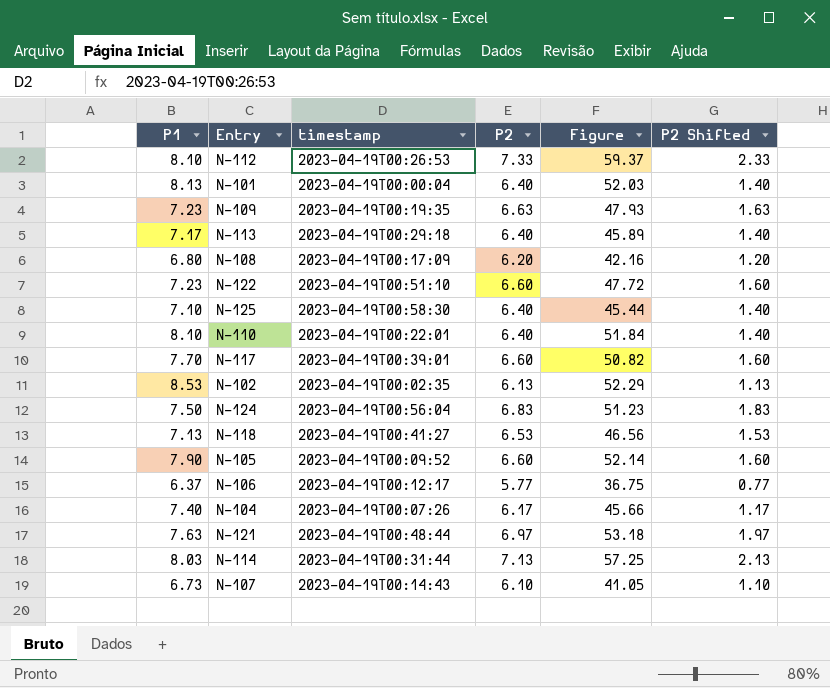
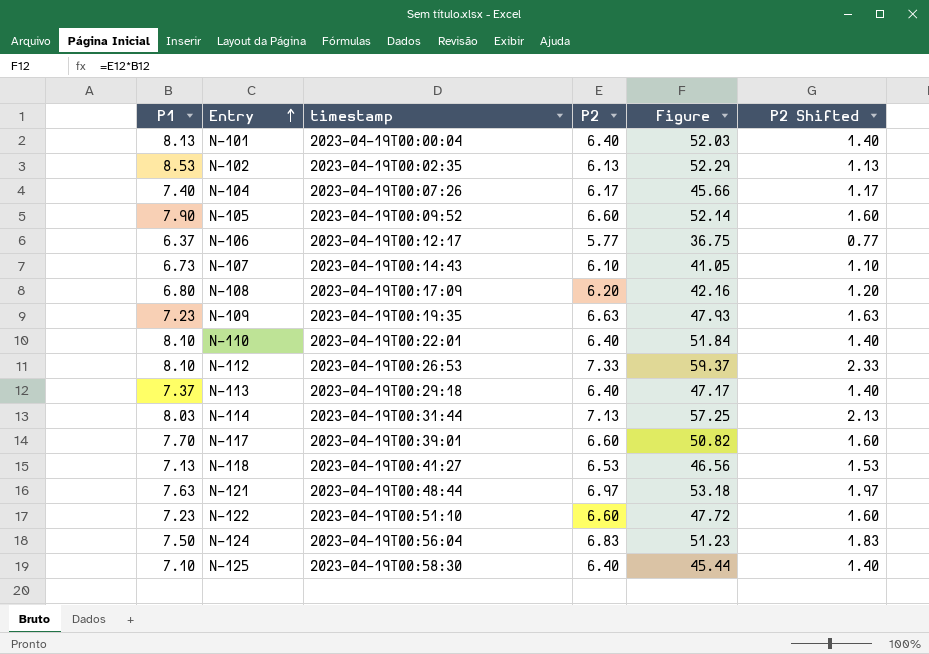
row order: none -> Entry ascending
N-113 | P1: 7.17 -> 7.37
N-113 | Figure: 45.89 -> 47.17

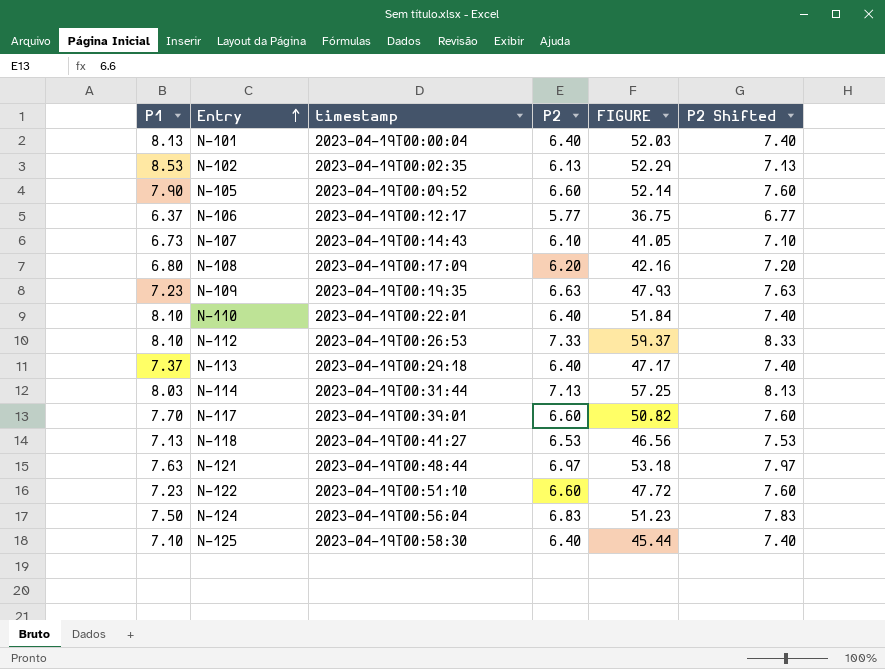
column name: Figure -> FIGURE
column P2 Shifted | formula: [P2] - 5 -> [P2] + 1
row N-104: 7.40 | 2023-04-19T00:07:26 | 6.17 | 45.66 | 1.17 -> none

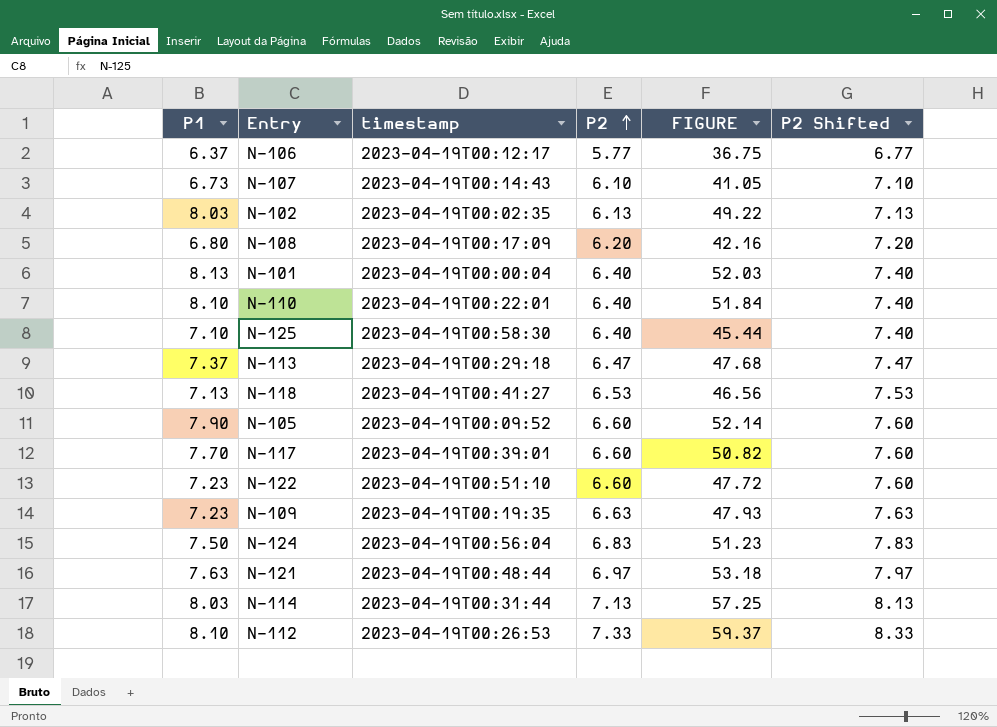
row order: Entry ascending -> P2 ascending
N-102 | P1: 8.53 -> 8.03
N-102 | FIGURE: 52.29 -> 49.22
N-113 | P2: 6.40 -> 6.47
N-113 | FIGURE: 47.17 -> 47.68
N-113 | P2 Shifted: 7.40 -> 7.47

